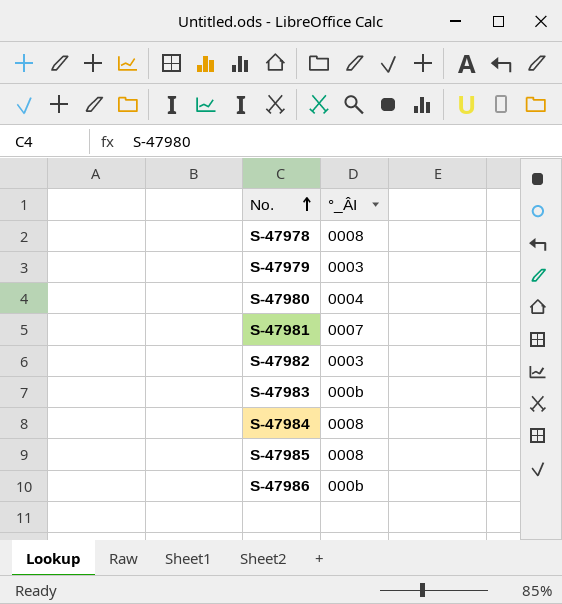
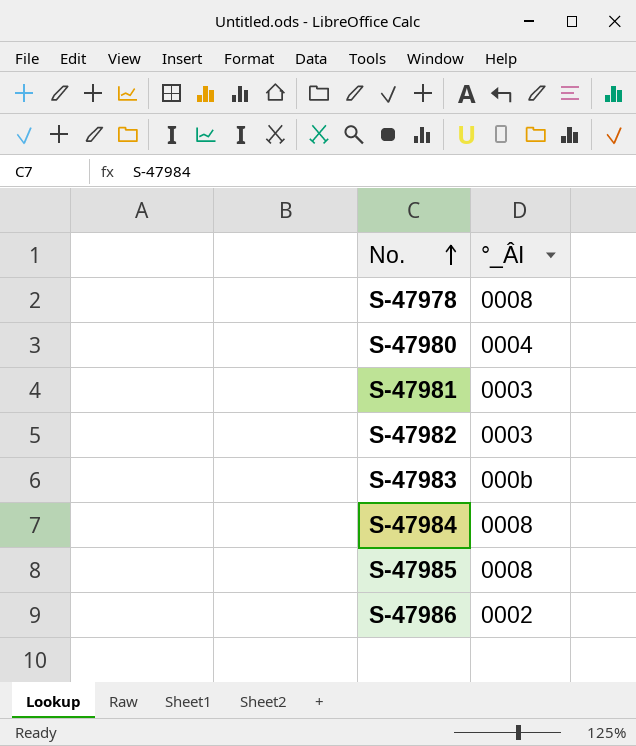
row S-47979: 0003 -> none
S-47981 | °_ÂI: 0007 -> 0003
S-47986 | °_ÂI: 000b -> 0002

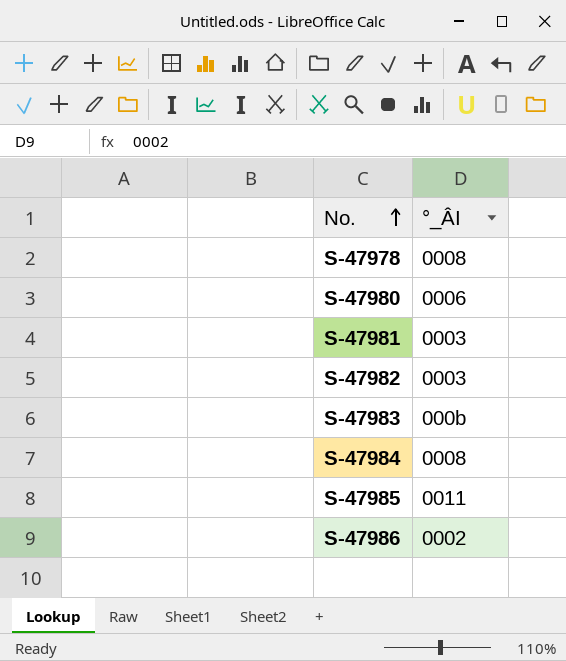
S-47980 | °_ÂI: 0004 -> 0006
S-47985 | °_ÂI: 0008 -> 0011

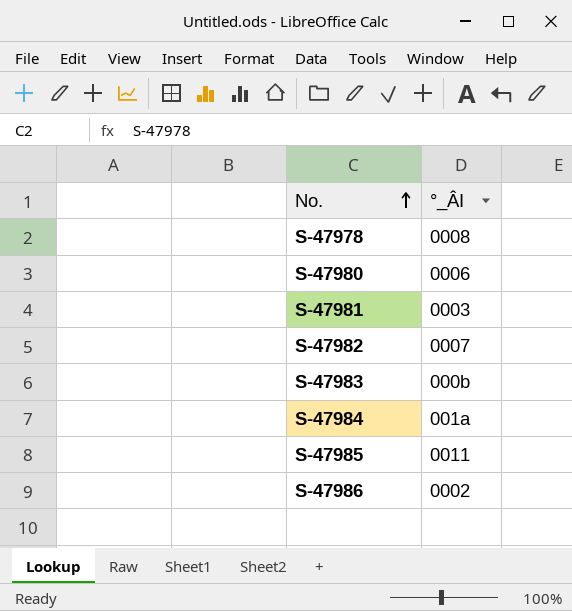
S-47982 | °_ÂI: 0003 -> 0007
S-47984 | °_ÂI: 0008 -> 001a

